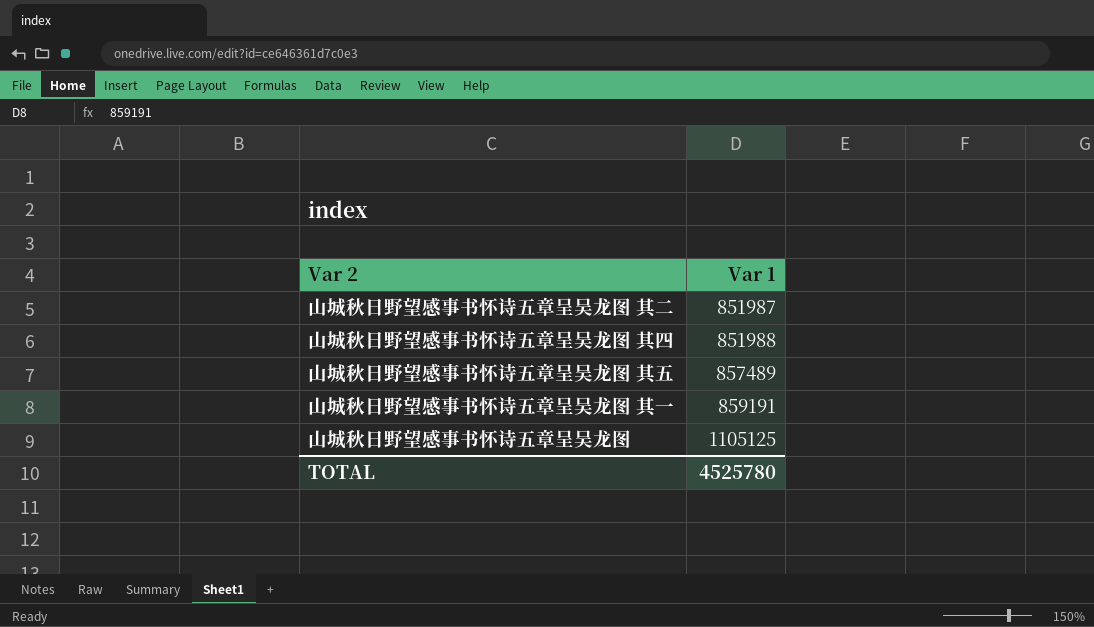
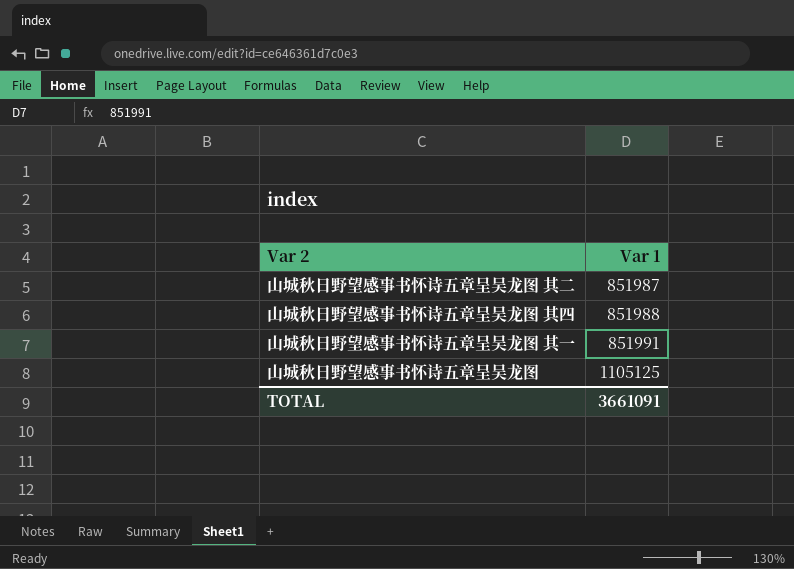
row 山城秋日野望感事书怀诗五章呈吴龙图 其五: 857489 -> none
山城秋日野望感事书怀诗五章呈吴龙图 其一 | Var 1: 859191 -> 851991
TOTAL | Var 1: 4525780 -> 3661091

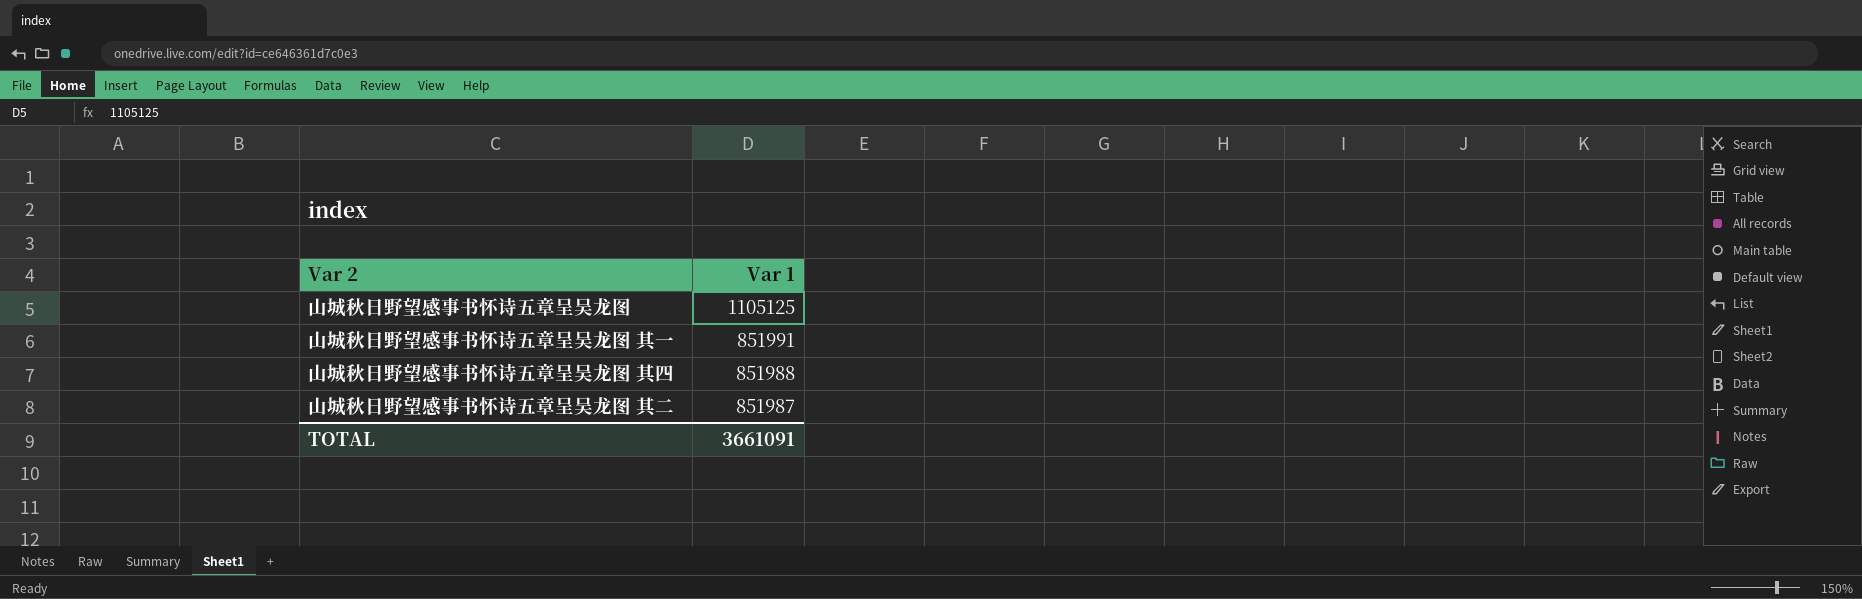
row order: Var 1 ascending -> Var 1 descending

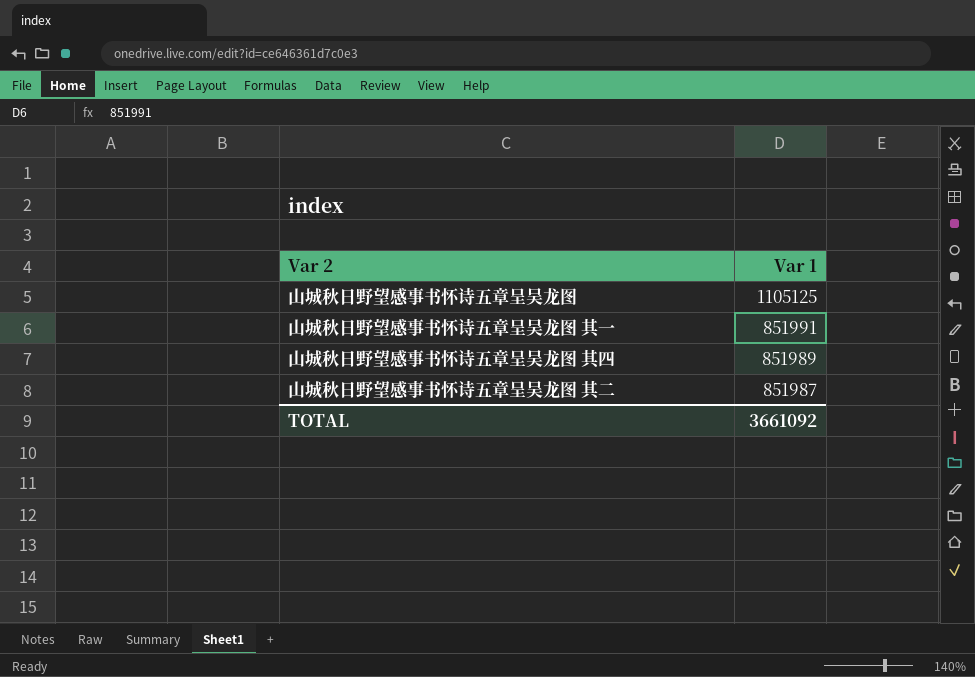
山城秋日野望感事书怀诗五章呈吴龙图 其四 | Var 1: 851988 -> 851989
TOTAL | Var 1: 3661091 -> 3661092

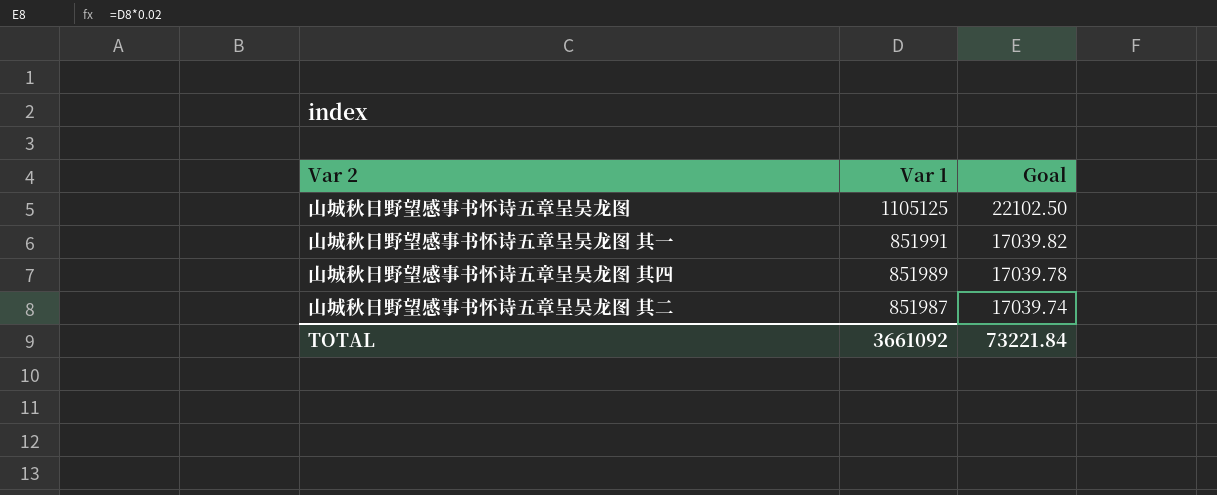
column Goal | formula: none -> [Var 1] * 0.02

